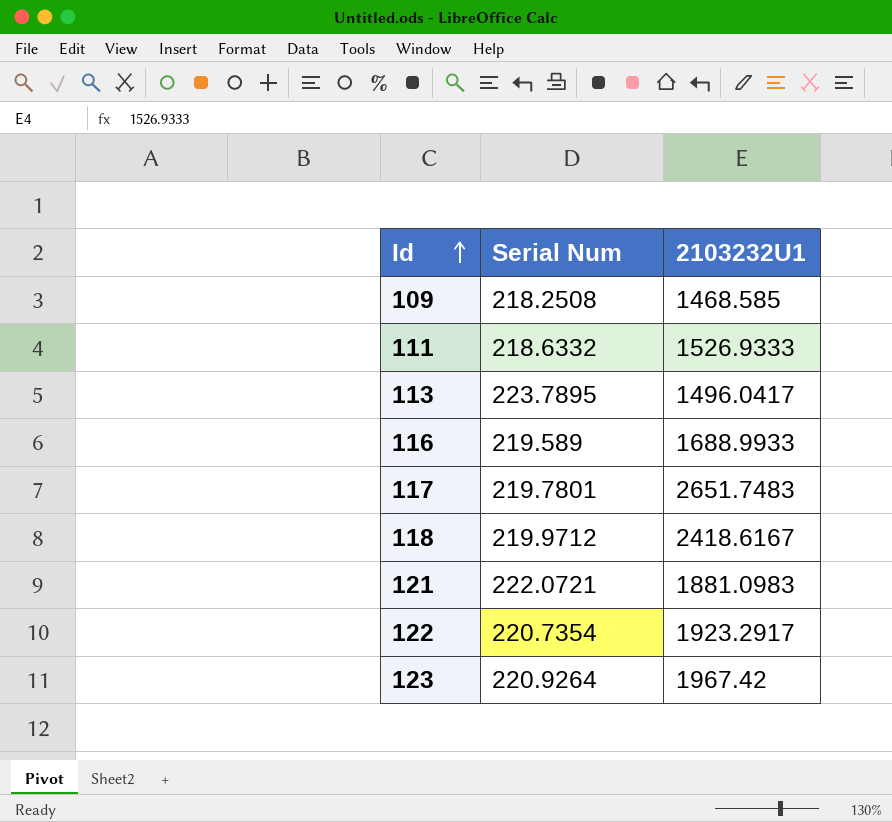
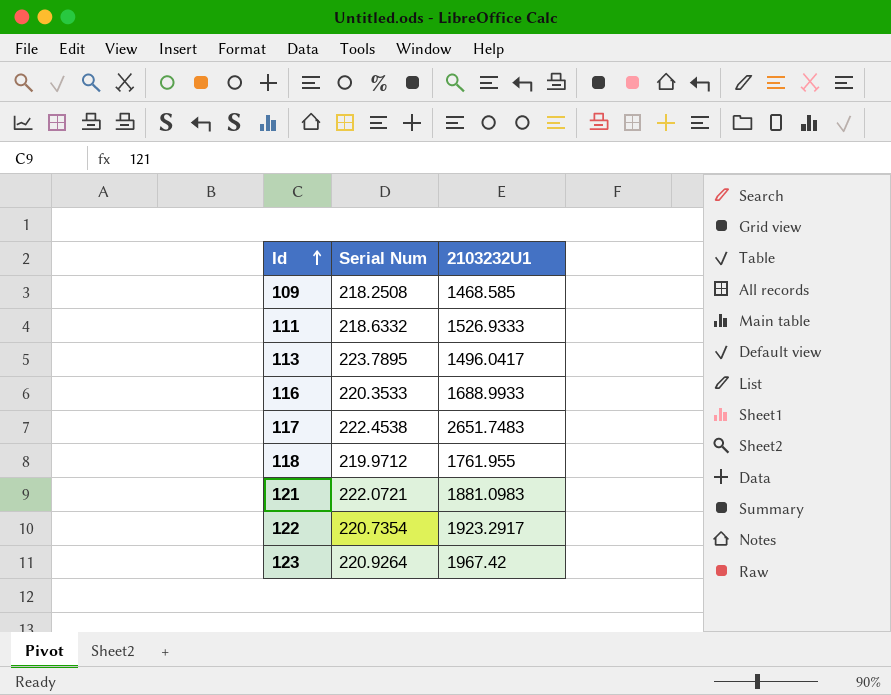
116 | Serial Num: 219.589 -> 220.3533
117 | Serial Num: 219.7801 -> 222.4538
118 | 2103232U1: 2418.6167 -> 1761.955

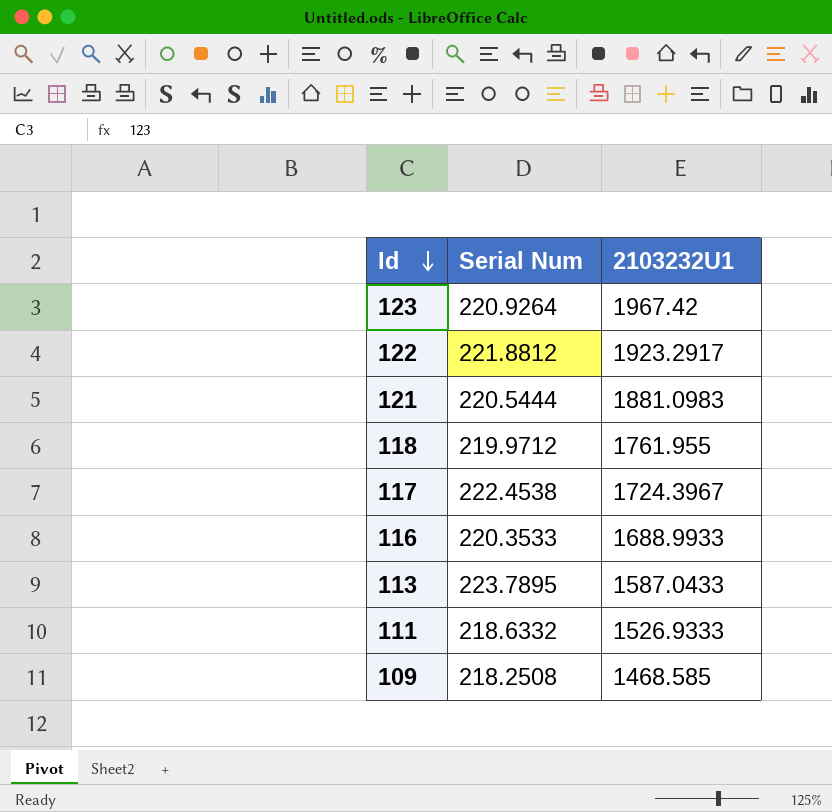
row order: Id ascending -> Id descending
122 | Serial Num: 220.7354 -> 221.8812
121 | Serial Num: 222.0721 -> 220.5444
117 | 2103232U1: 2651.7483 -> 1724.3967
113 | 2103232U1: 1496.0417 -> 1587.0433

